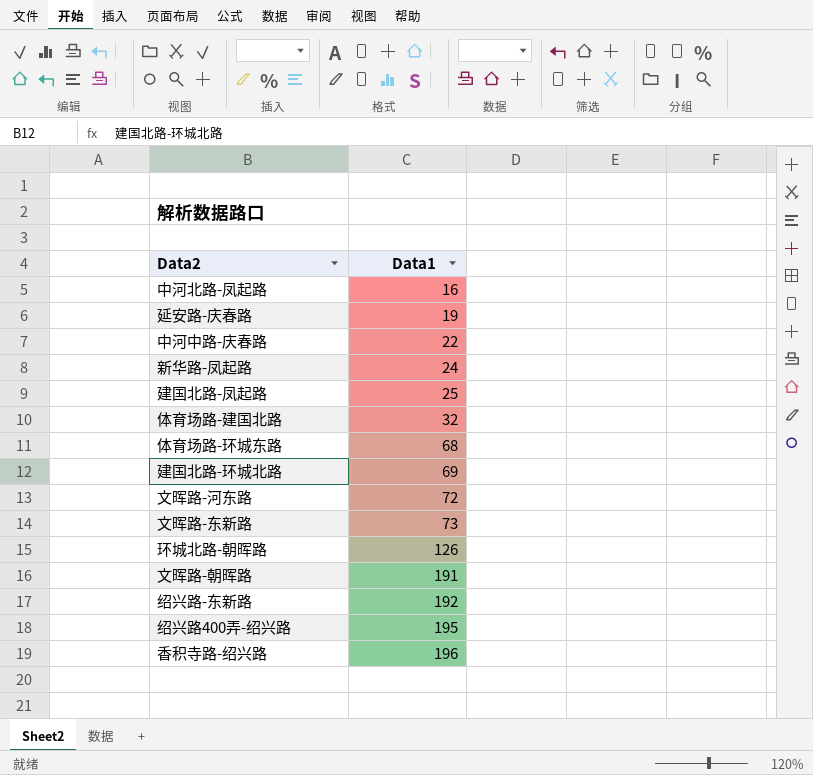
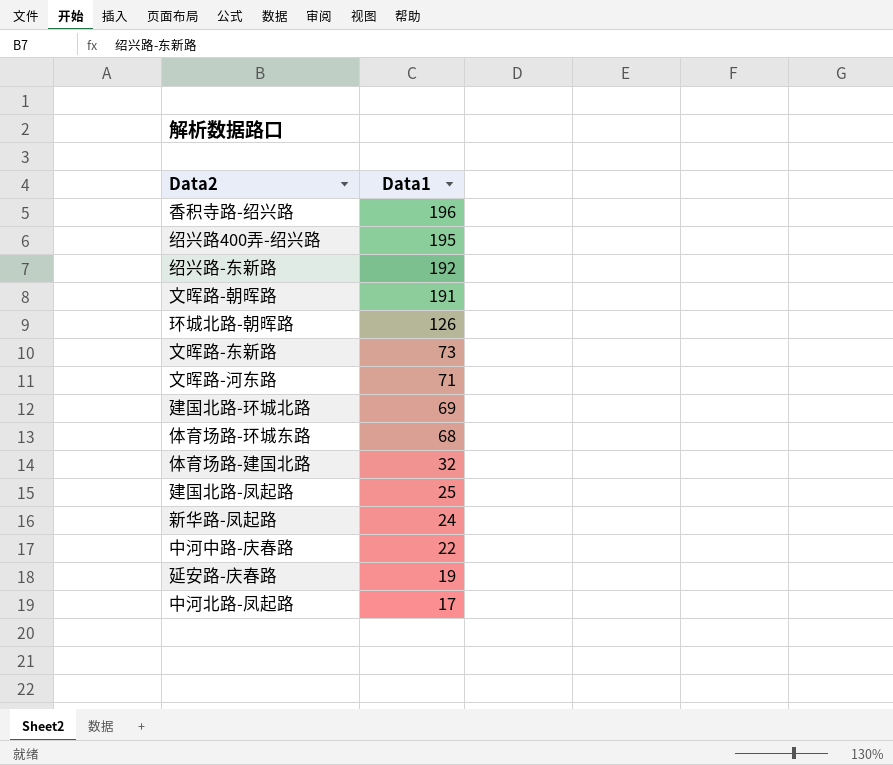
row order: Data1 ascending -> Data1 descending
文晖路-河东路 | Data1: 72 -> 71
中河北路-凤起路 | Data1: 16 -> 17

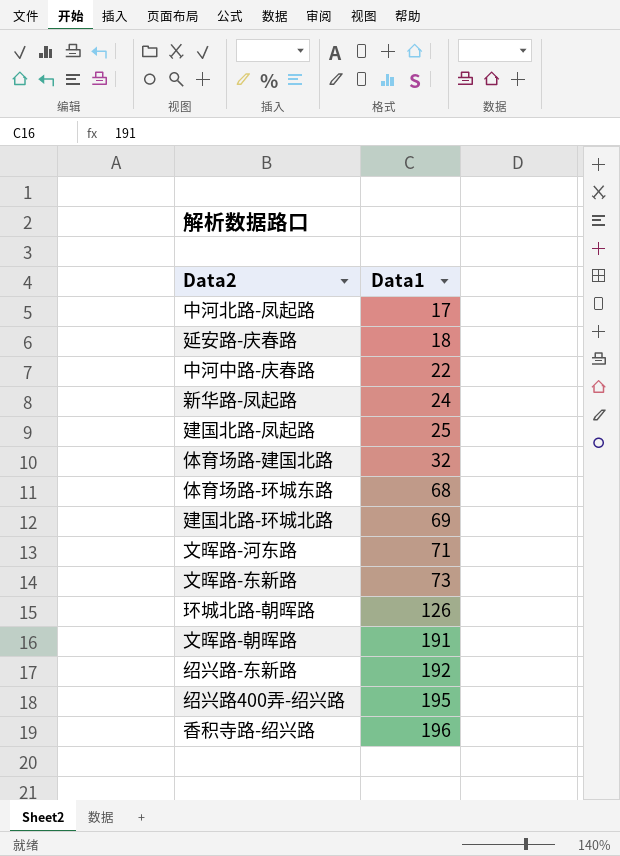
row order: Data1 descending -> Data1 ascending
延安路-庆春路 | Data1: 19 -> 18

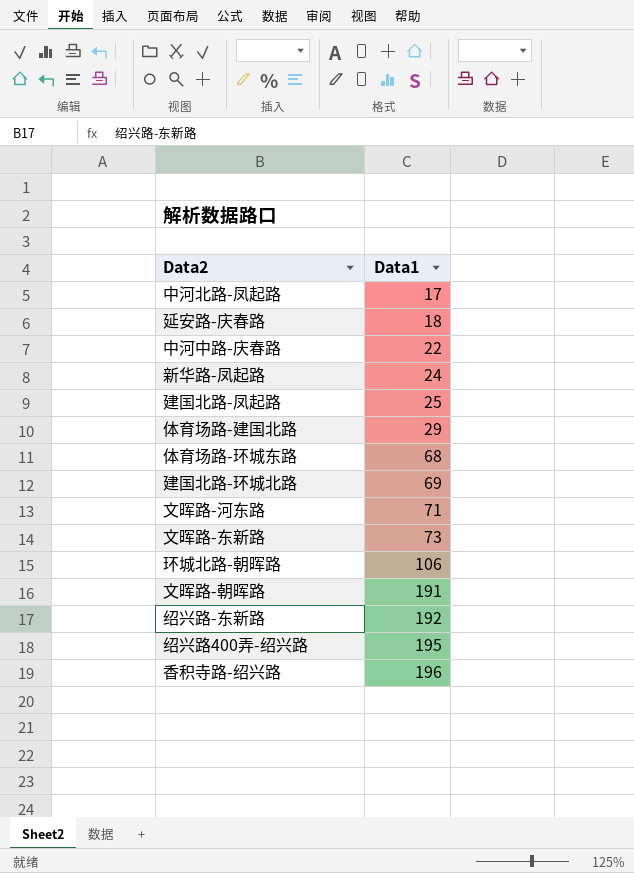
体育场路-建国北路 | Data1: 32 -> 29
环城北路-朝晖路 | Data1: 126 -> 106

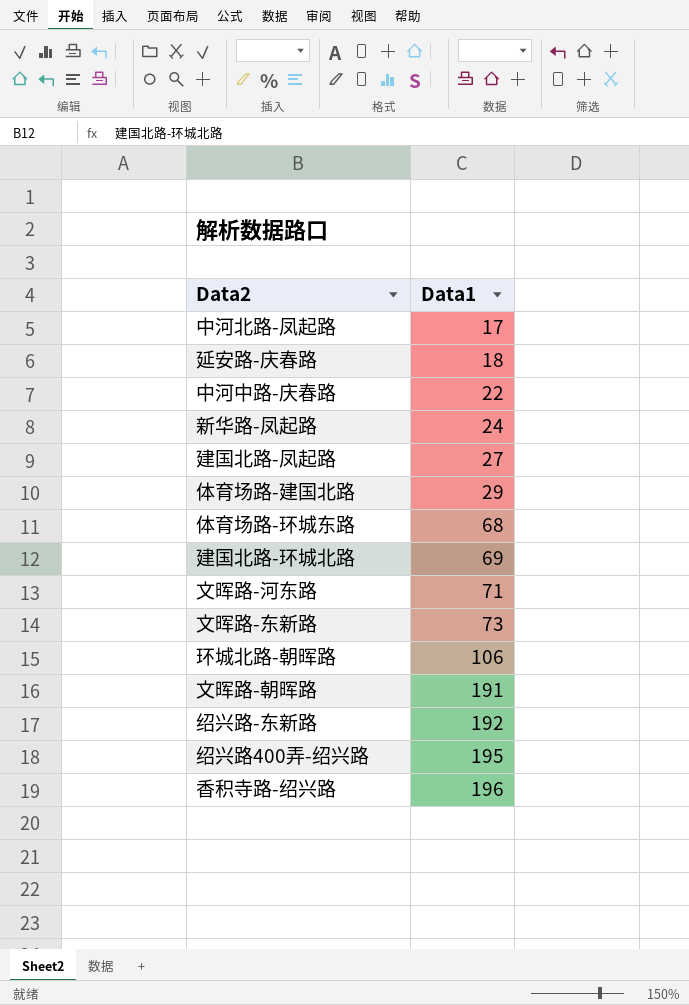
建国北路-凤起路 | Data1: 25 -> 27

